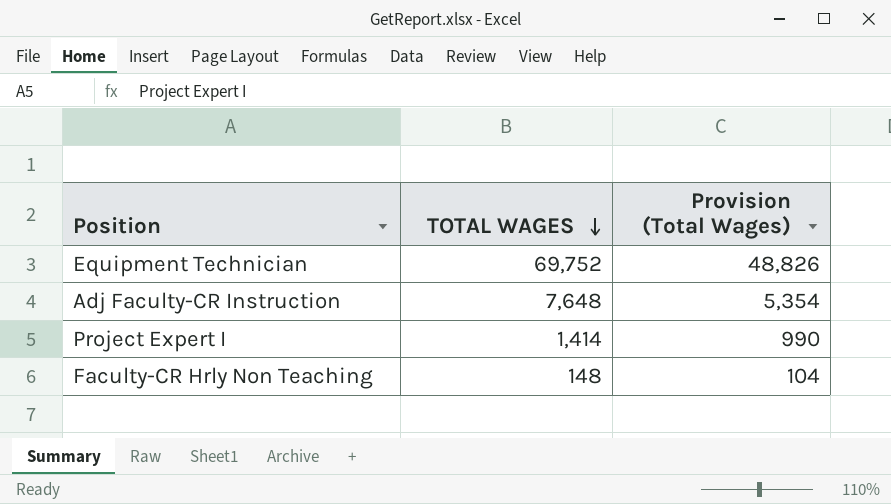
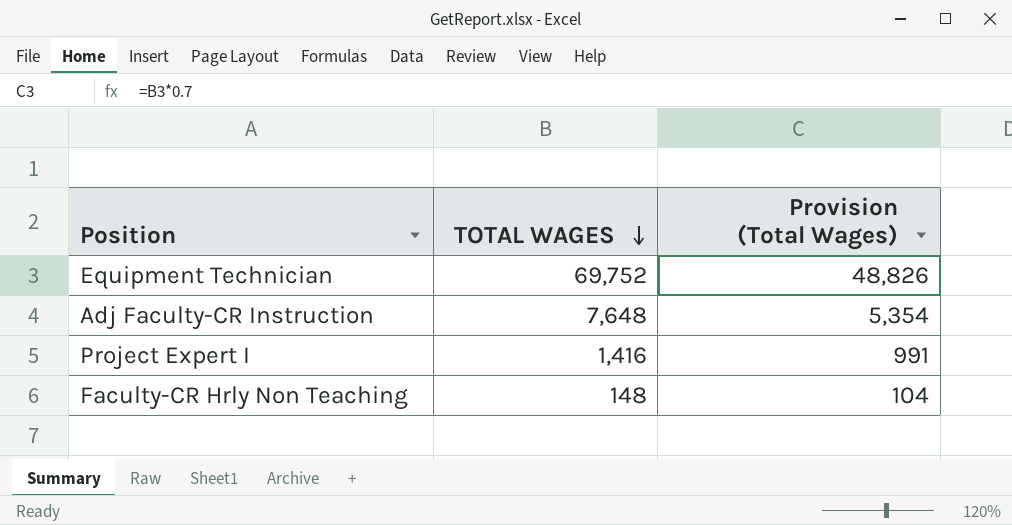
Project Expert I | TOTAL WAGES: 1,414 -> 1,416
Project Expert I | Provision (Total Wages): 990 -> 991

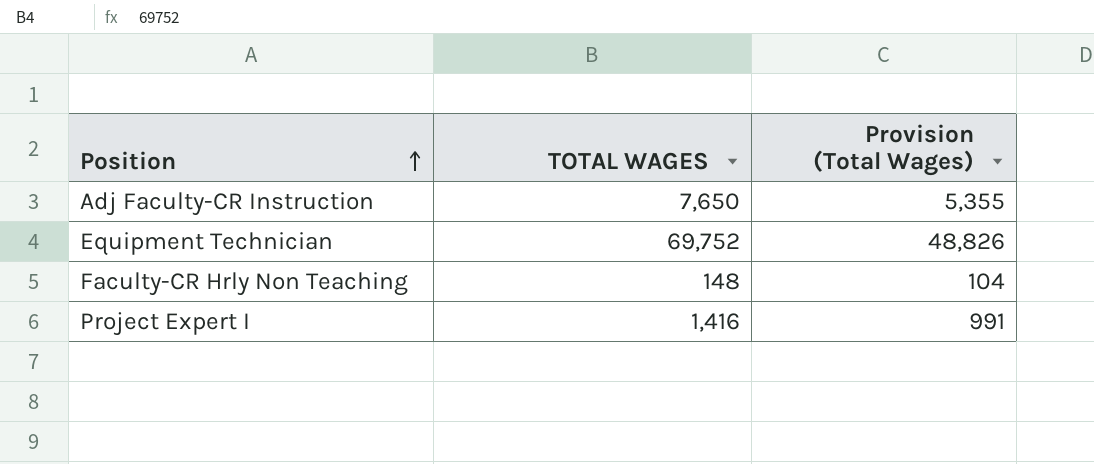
row order: TOTAL WAGES descending -> Position ascending
Adj Faculty-CR Instruction | TOTAL WAGES: 7,648 -> 7,650
Adj Faculty-CR Instruction | Provision (Total Wages): 5,354 -> 5,355

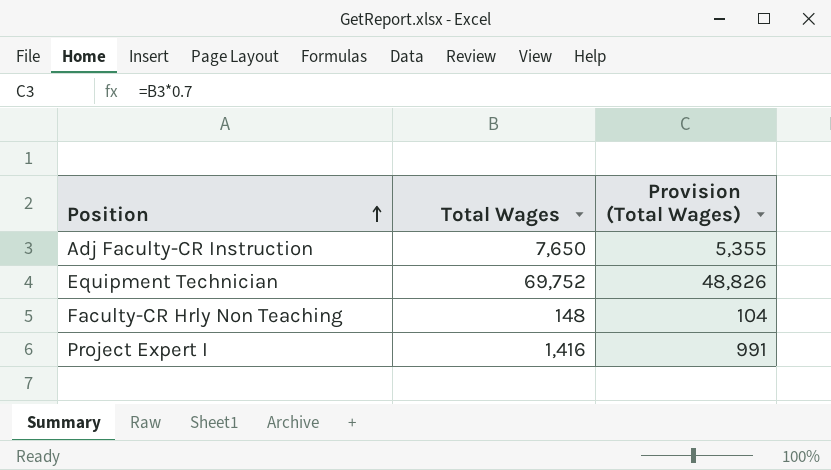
column name: TOTAL WAGES -> Total Wages

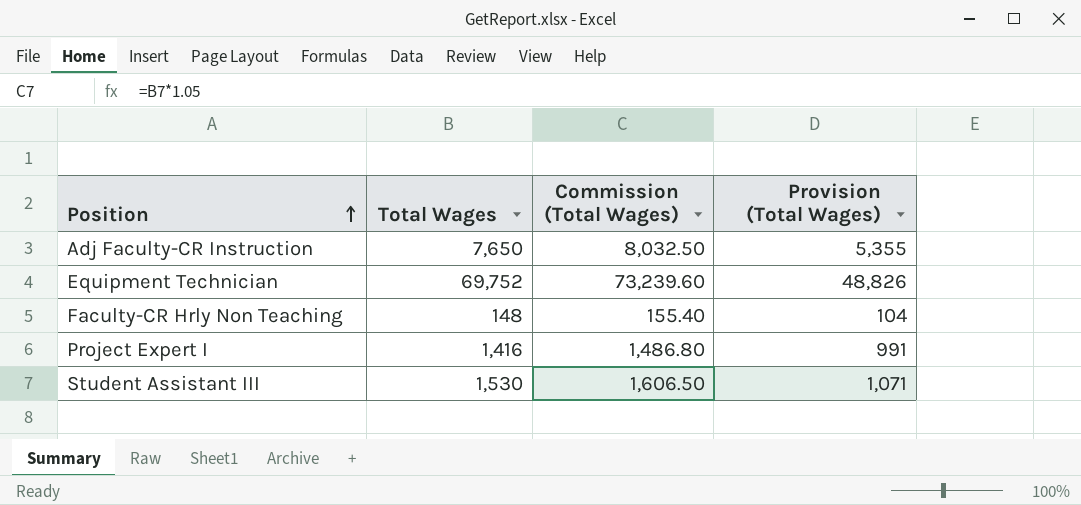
column Commission (Total Wages) | formula: none -> [Total Wages] * 1.05
row Student Assistant III: none -> 1,530 | 1,606.50 | 1,071

